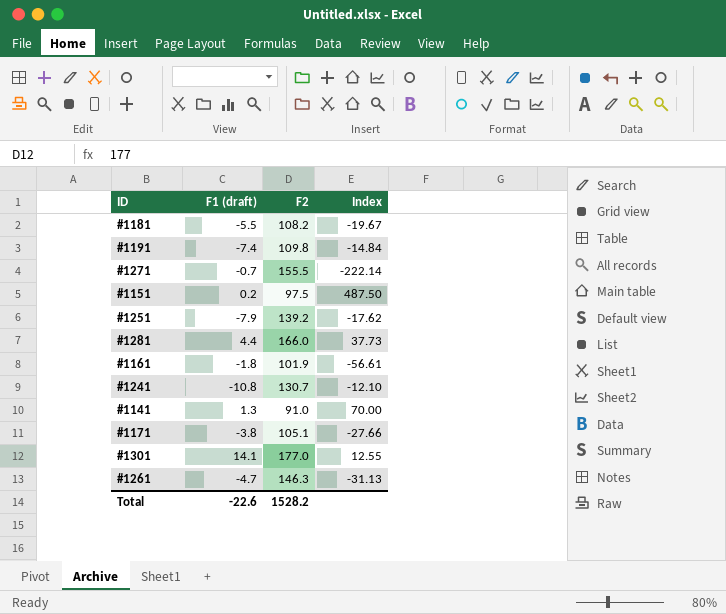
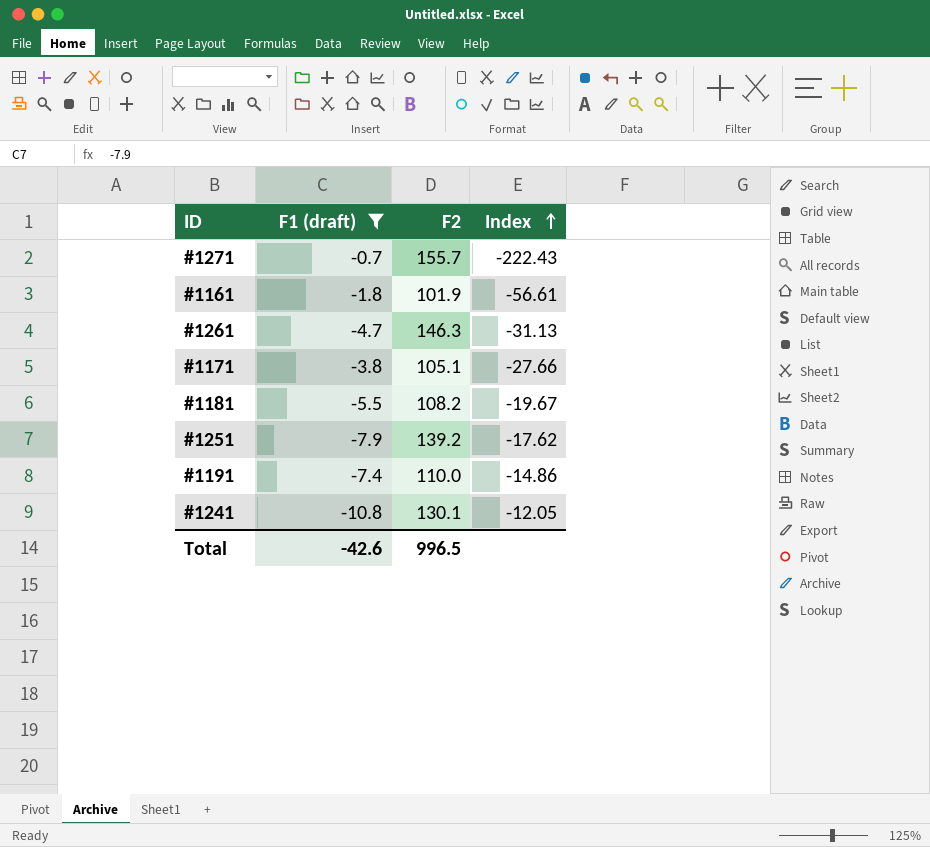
filter: none -> F1 (draft) <= -0.7
row order: none -> Index ascending
#1271 | F2: 155.5 -> 155.7
#1271 | Index: -222.14 -> -222.43
#1191 | F2: 109.8 -> 110.0
#1191 | Index: -14.84 -> -14.86
#1241 | F2: 130.7 -> 130.1
#1241 | Index: -12.10 -> -12.05
Total | F1 (draft): -22.6 -> -42.6
Total | F2: 1528.2 -> 996.5

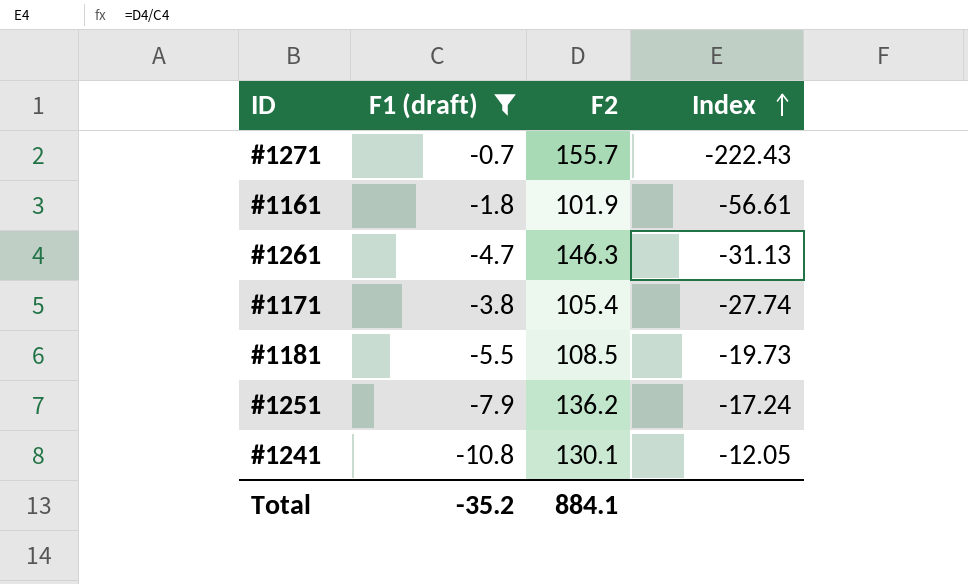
row #1191: -7.4 | 110.0 | -14.86 -> none
#1171 | F2: 105.1 -> 105.4
#1171 | Index: -27.66 -> -27.74
#1181 | F2: 108.2 -> 108.5
#1181 | Index: -19.67 -> -19.73
#1251 | F2: 139.2 -> 136.2
#1251 | Index: -17.62 -> -17.24
Total | F1 (draft): -42.6 -> -35.2
Total | F2: 996.5 -> 884.1

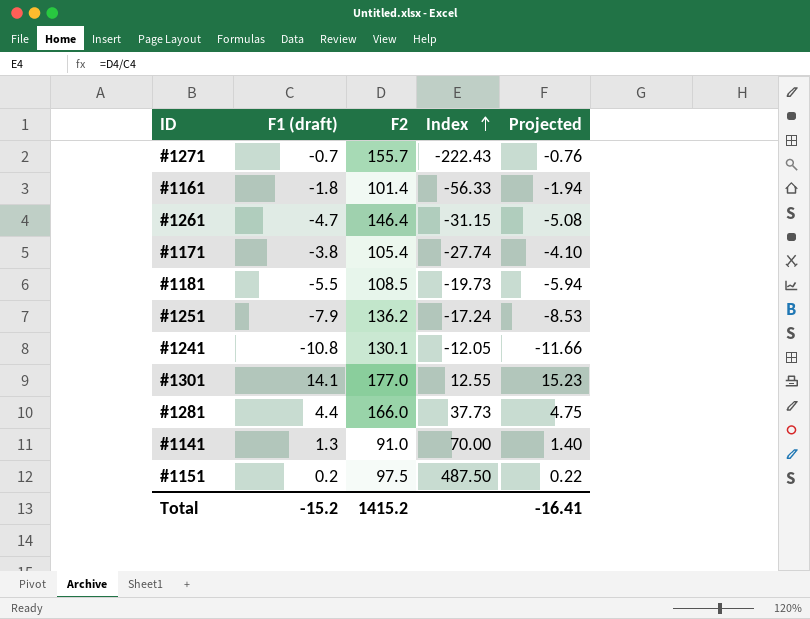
filter: F1 (draft) <= -0.7 -> none
column Projected | formula: none -> [F1 (draft)] * 1.08
#1161 | F2: 101.9 -> 101.4
#1161 | Index: -56.61 -> -56.33
#1261 | F2: 146.3 -> 146.4
#1261 | Index: -31.13 -> -31.15
Total | F1 (draft): -35.2 -> -15.2
Total | F2: 884.1 -> 1415.2

